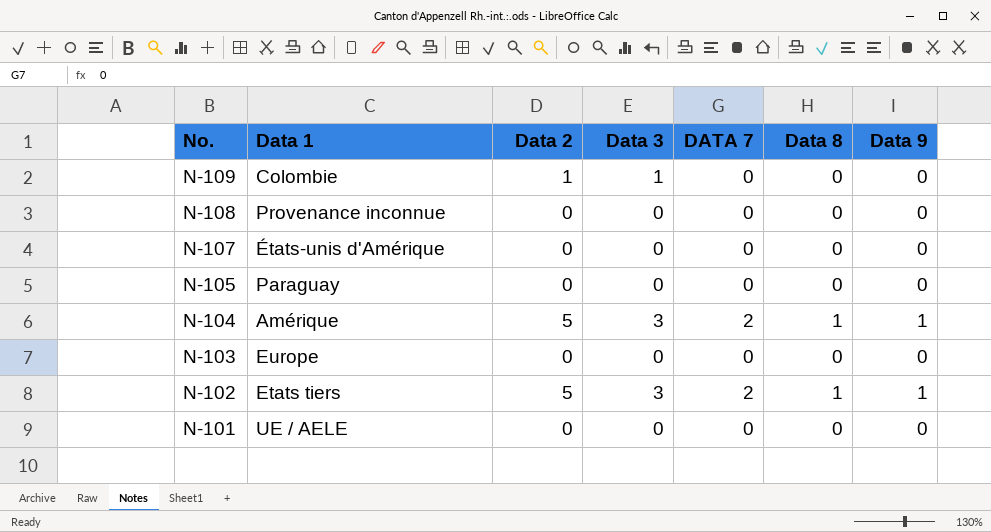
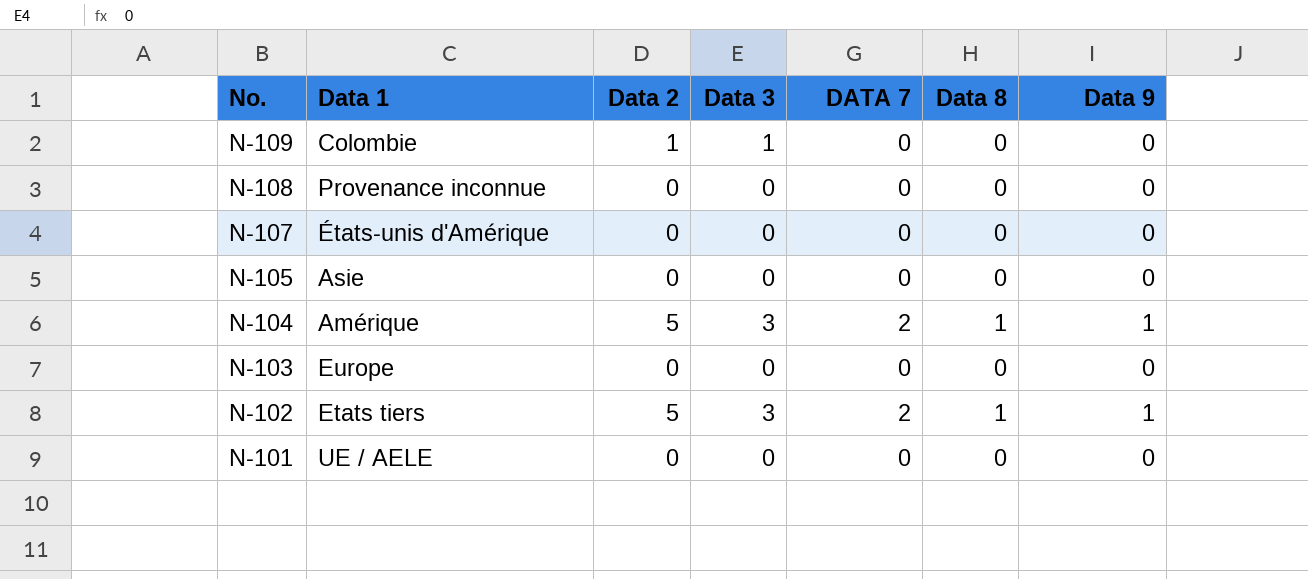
N-105 | Data 1: Paraguay -> Asie

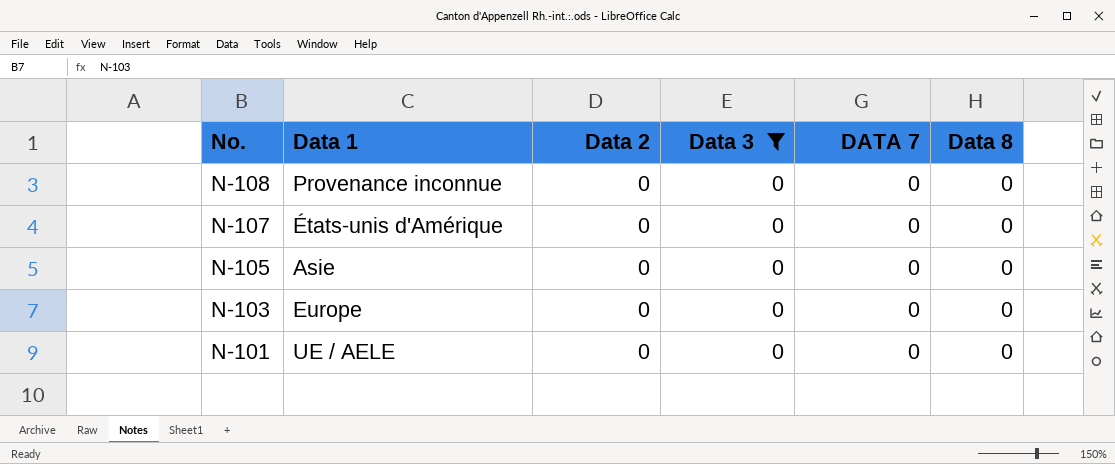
filter: none -> Data 3 = 0
column Data 9 | position: 7 -> none

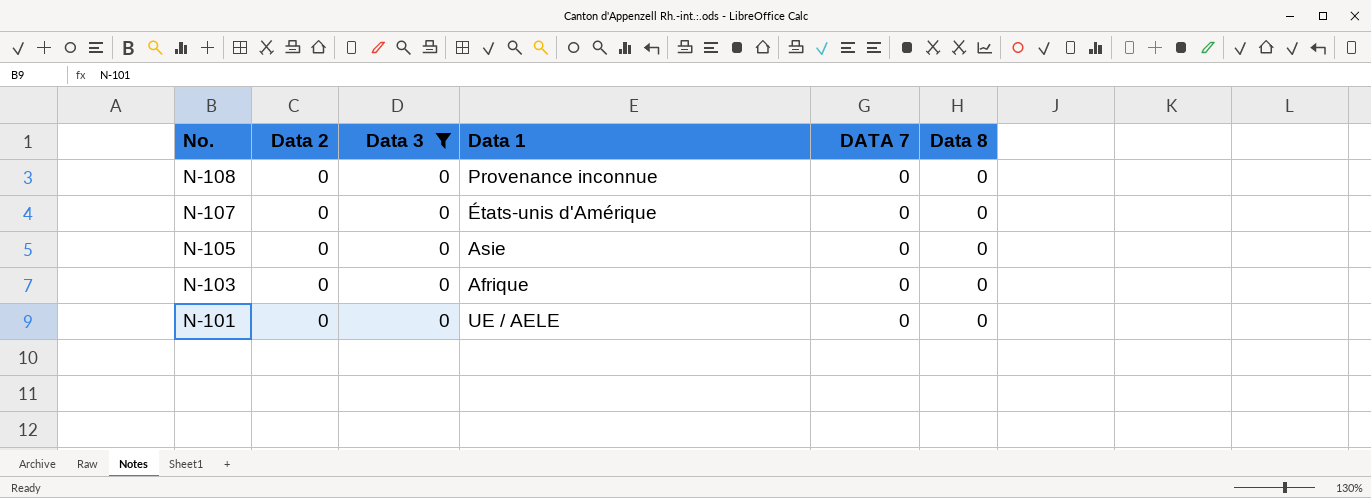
column Data 1 | position: 2 -> 4
N-103 | Data 1: Europe -> Afrique

